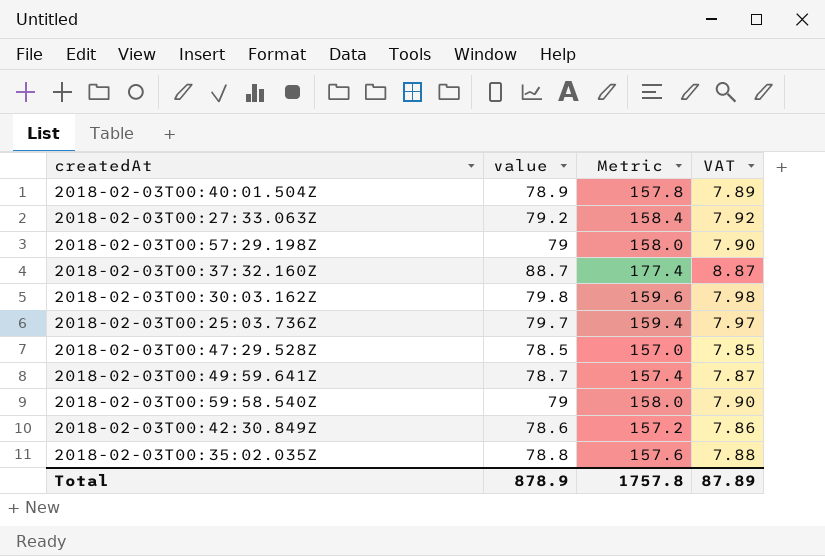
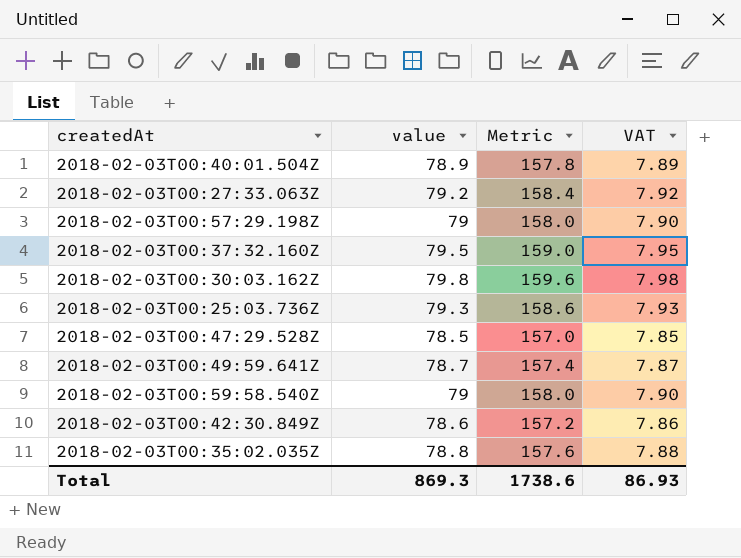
2018-02-03T00:37:32.160Z | value: 88.7 -> 79.5
2018-02-03T00:37:32.160Z | Metric: 177.4 -> 159.0
2018-02-03T00:37:32.160Z | VAT: 8.87 -> 7.95
2018-02-03T00:25:03.736Z | value: 79.7 -> 79.3
2018-02-03T00:25:03.736Z | Metric: 159.4 -> 158.6
2018-02-03T00:25:03.736Z | VAT: 7.97 -> 7.93
Total | value: 878.9 -> 869.3
Total | Metric: 1757.8 -> 1738.6
Total | VAT: 87.89 -> 86.93

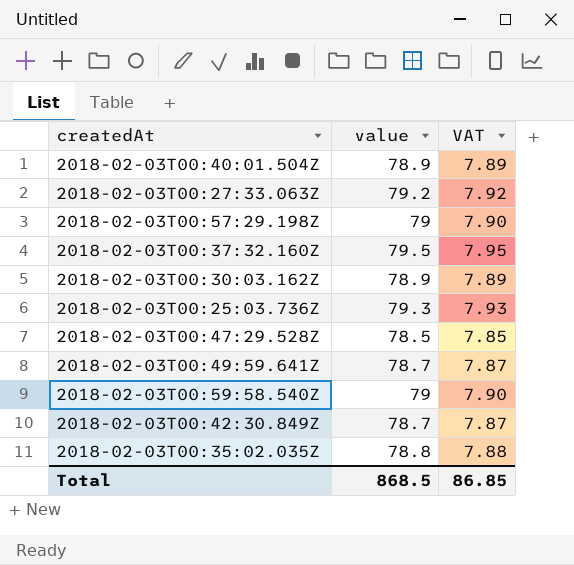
column Metric | formula: [value] * 2 -> none
2018-02-03T00:30:03.162Z | value: 79.8 -> 78.9
2018-02-03T00:30:03.162Z | VAT: 7.98 -> 7.89
2018-02-03T00:42:30.849Z | value: 78.6 -> 78.7
2018-02-03T00:42:30.849Z | VAT: 7.86 -> 7.87
Total | value: 869.3 -> 868.5
Total | VAT: 86.93 -> 86.85

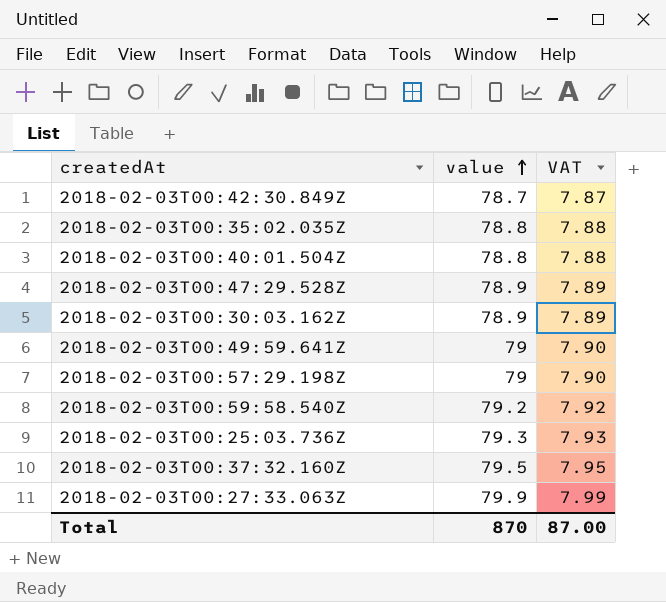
row order: none -> value ascending
2018-02-03T00:40:01.504Z | value: 78.9 -> 78.8
2018-02-03T00:40:01.504Z | VAT: 7.89 -> 7.88
2018-02-03T00:47:29.528Z | value: 78.5 -> 78.9
2018-02-03T00:47:29.528Z | VAT: 7.85 -> 7.89
2018-02-03T00:49:59.641Z | value: 78.7 -> 79
2018-02-03T00:49:59.641Z | VAT: 7.87 -> 7.90
2018-02-03T00:59:58.540Z | value: 79 -> 79.2
2018-02-03T00:59:58.540Z | VAT: 7.90 -> 7.92
2018-02-03T00:27:33.063Z | value: 79.2 -> 79.9
2018-02-03T00:27:33.063Z | VAT: 7.92 -> 7.99
Total | value: 868.5 -> 870
Total | VAT: 86.85 -> 87.00

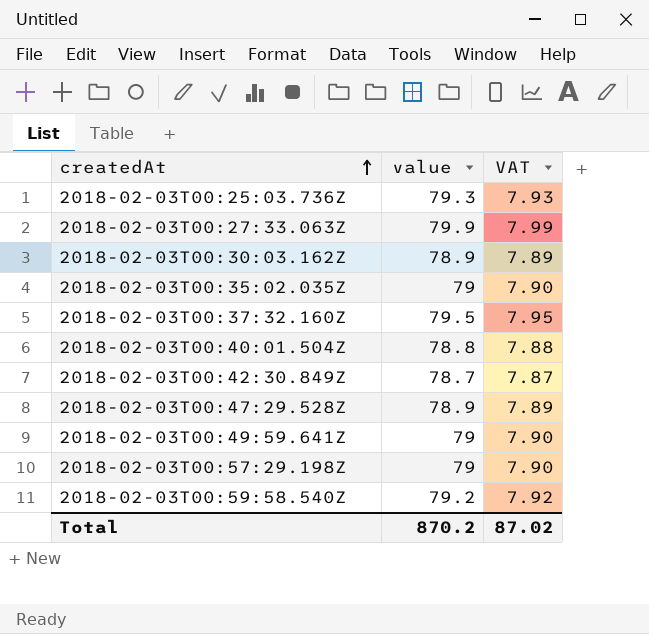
row order: value ascending -> createdAt ascending
2018-02-03T00:35:02.035Z | value: 78.8 -> 79
2018-02-03T00:35:02.035Z | VAT: 7.88 -> 7.90
Total | value: 870 -> 870.2
Total | VAT: 87.00 -> 87.02

